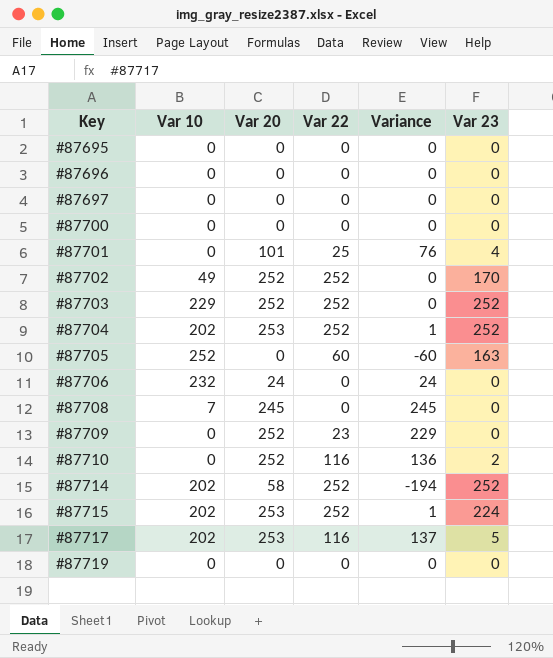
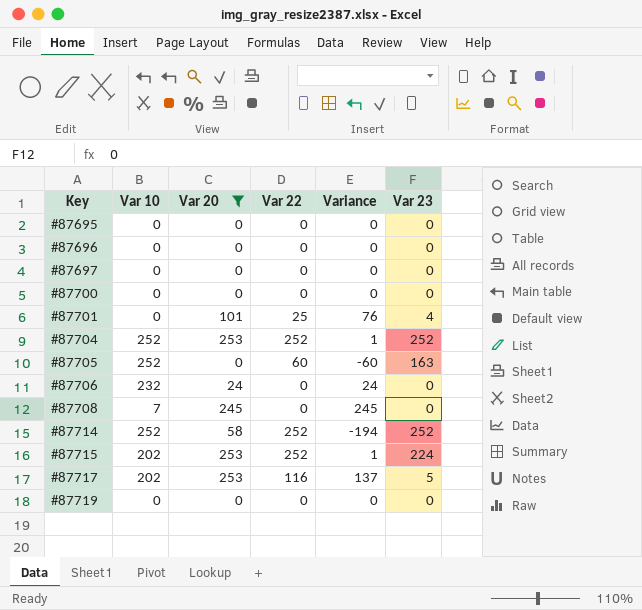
filter: none -> Var 20 != 252
#87704 | Var 10: 202 -> 252
#87714 | Var 10: 202 -> 252

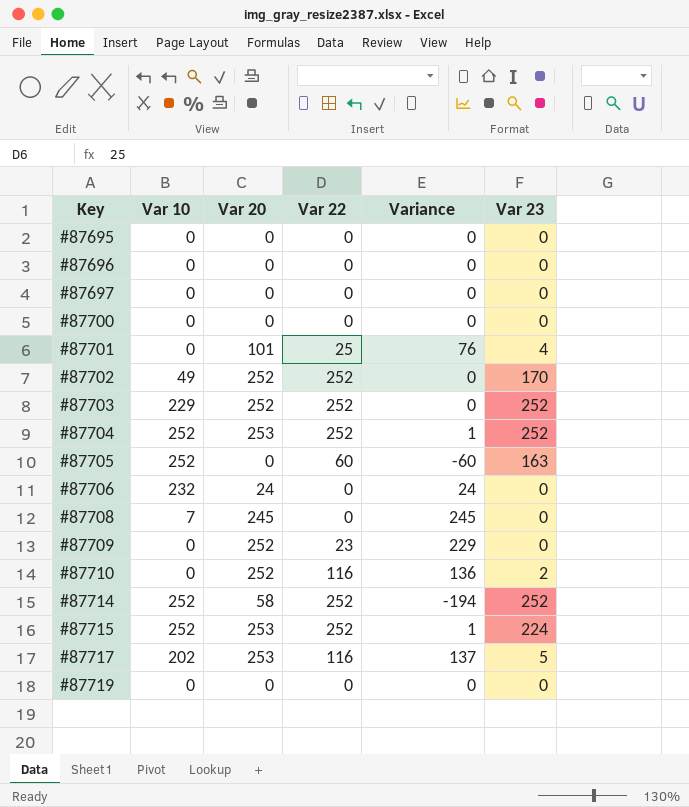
filter: Var 20 != 252 -> none
#87715 | Var 10: 202 -> 252

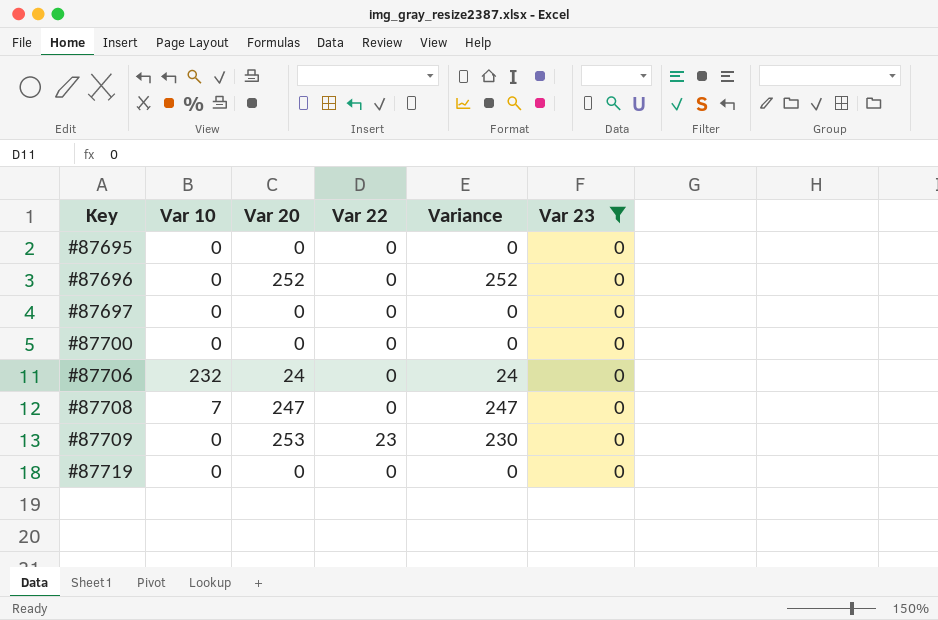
filter: none -> Var 23 = 0
#87696 | Var 20: 0 -> 252
#87696 | Variance: 0 -> 252
#87708 | Var 20: 245 -> 247
#87708 | Variance: 245 -> 247
#87709 | Var 20: 252 -> 253
#87709 | Variance: 229 -> 230

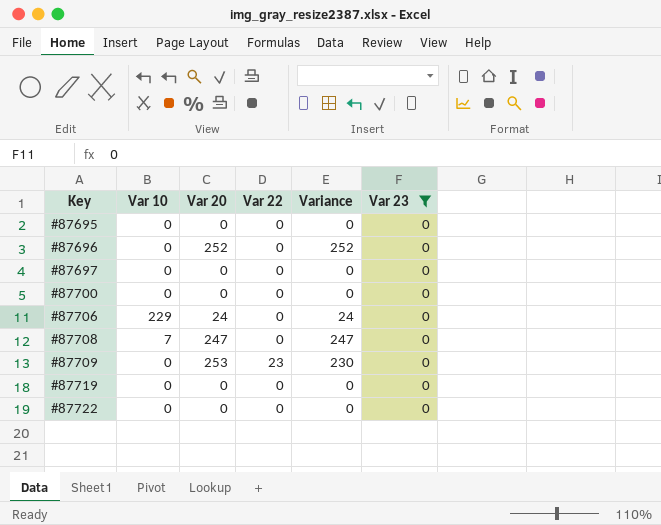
#87706 | Var 10: 232 -> 229
row #87722: none -> 0 | 0 | 0 | 0 | 0

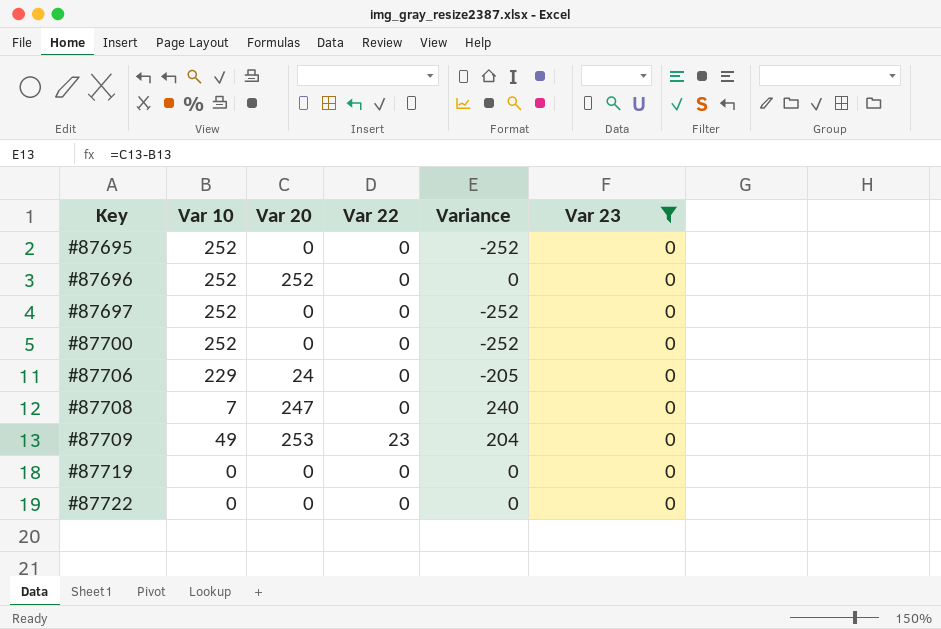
column Variance | formula: [Var 20] - [Var 22] -> [Var 20] - [Var 10]
#87695 | Var 10: 0 -> 252
#87696 | Var 10: 0 -> 252
#87697 | Var 10: 0 -> 252
#87700 | Var 10: 0 -> 252
#87709 | Var 10: 0 -> 49

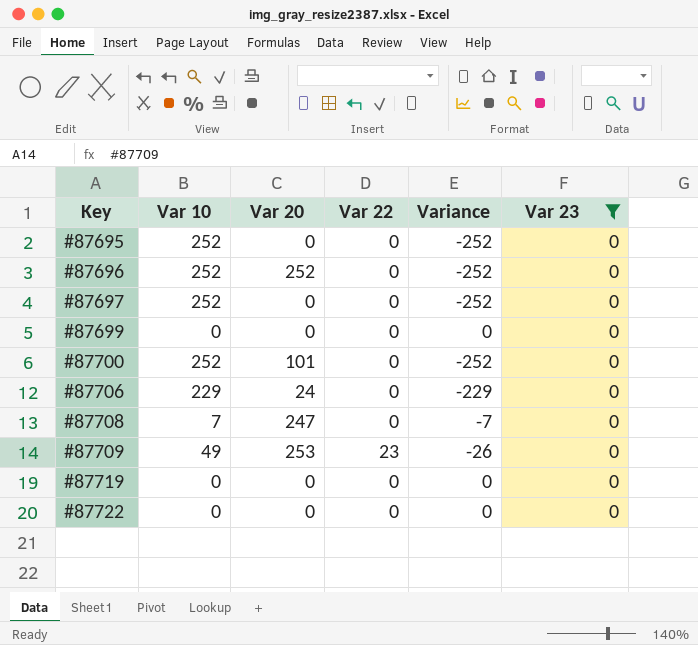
column Variance | formula: [Var 20] - [Var 10] -> [Var 22] - [Var 10]
row #87699: none -> 0 | 0 | 0 | 0 | 0
#87700 | Var 20: 0 -> 101

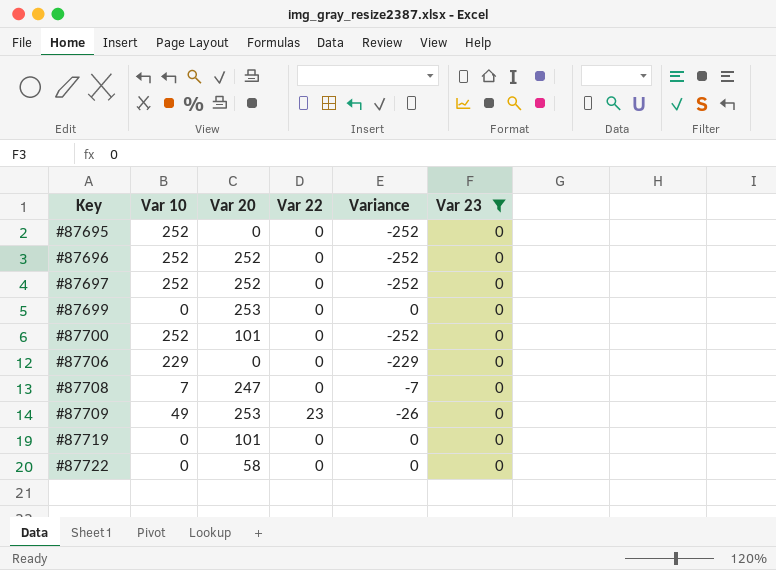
#87697 | Var 20: 0 -> 252
#87699 | Var 20: 0 -> 253
#87706 | Var 20: 24 -> 0
#87719 | Var 20: 0 -> 101
#87722 | Var 20: 0 -> 58

